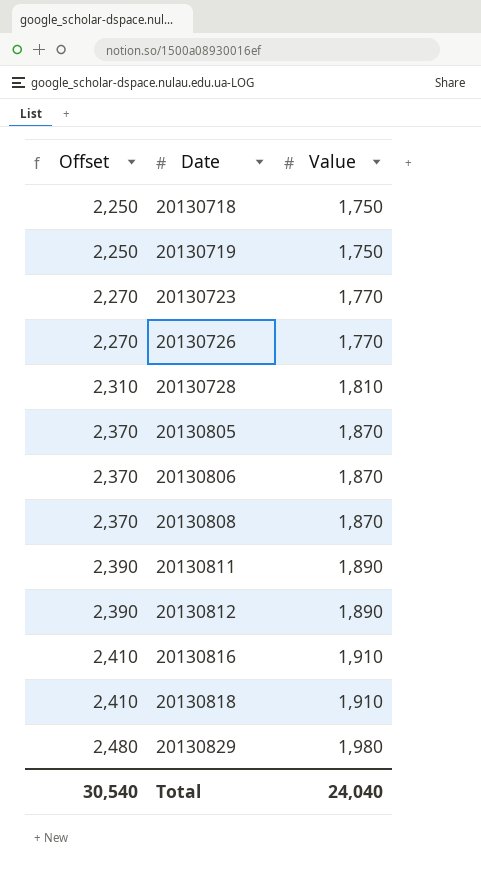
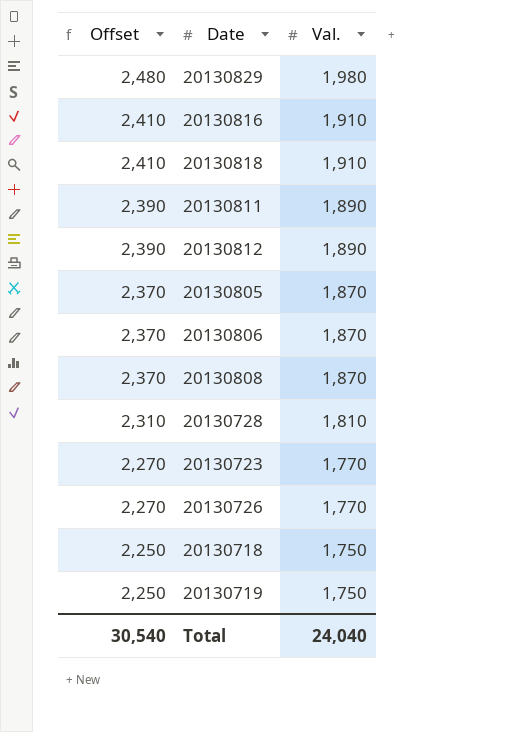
row order: Offset ascending -> Offset descending
column name: Value -> Val.

